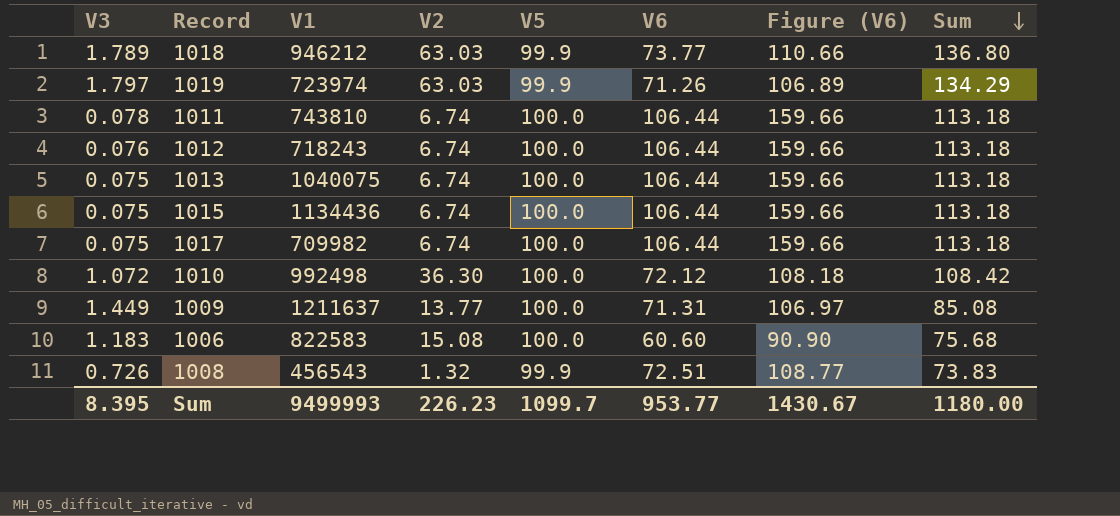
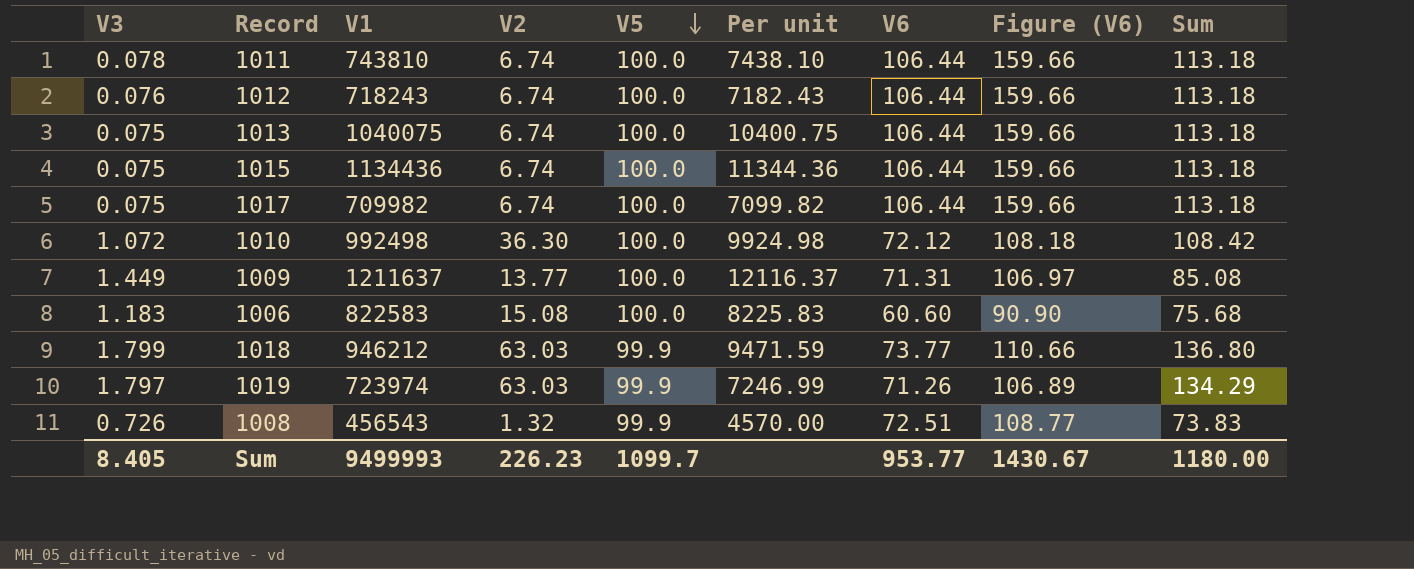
row order: Sum descending -> V5 descending
column Per unit | formula: none -> [V1] / [V5]
1018 | V3: 1.789 -> 1.799
Sum | V3: 8.395 -> 8.405

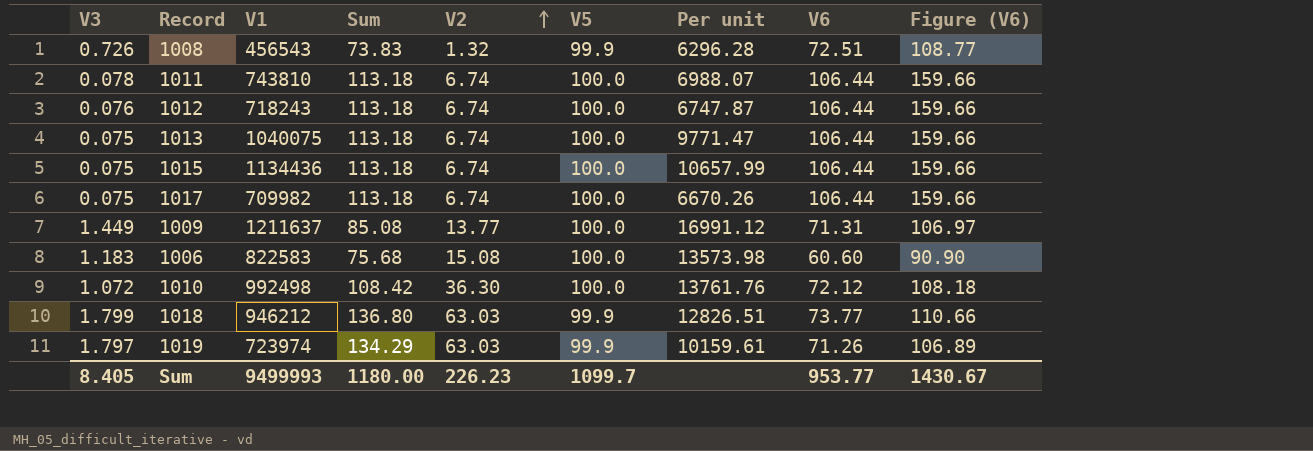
row order: V5 descending -> V2 ascending
column Sum | position: 9 -> 4
column Per unit | formula: [V1] / [V5] -> [V1] / [V6]

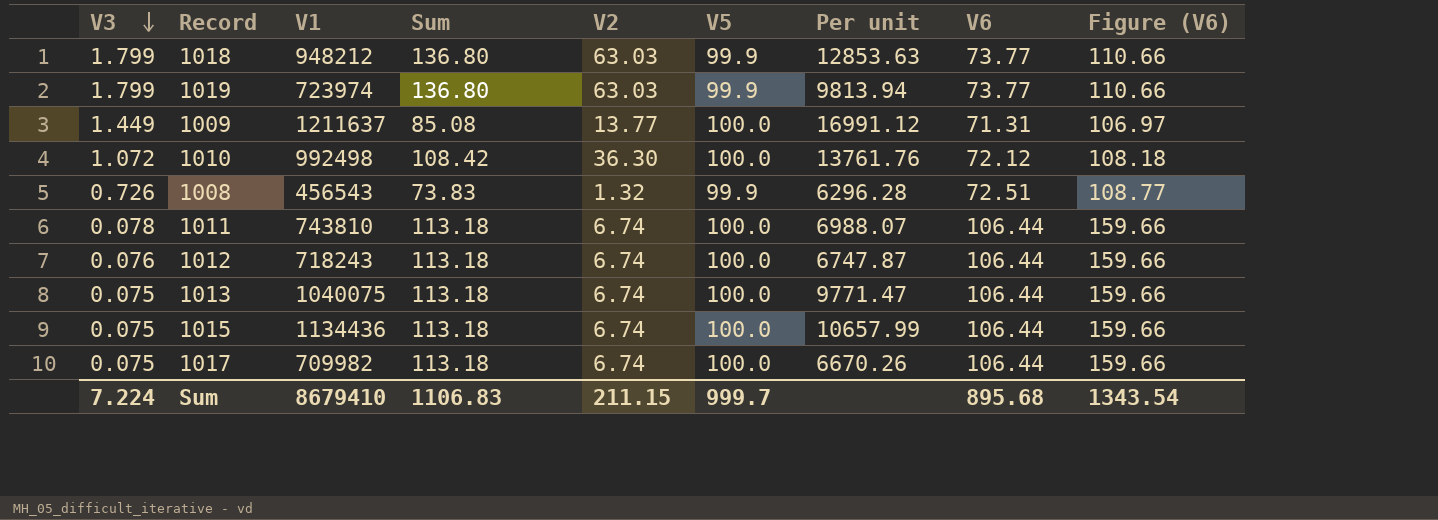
row order: V2 ascending -> V3 descending
row 1006: 1.183 | 822583 | 75.68 | 15.08 | 100.0 | 13573.98 | 60.60 | 90.90 -> none
1018 | V1: 946212 -> 948212
1018 | Per unit: 12826.51 -> 12853.63
1019 | V3: 1.797 -> 1.799
1019 | Sum: 134.29 -> 136.80
1019 | Per unit: 10159.61 -> 9813.94
1019 | V6: 71.26 -> 73.77
1019 | Figure (V6): 106.89 -> 110.66
Sum | V3: 8.405 -> 7.224
Sum | V1: 9499993 -> 8679410
Sum | Sum: 1180.00 -> 1106.83
Sum | V2: 226.23 -> 211.15
Sum | V5: 1099.7 -> 999.7
Sum | V6: 953.77 -> 895.68
Sum | Figure (V6): 1430.67 -> 1343.54

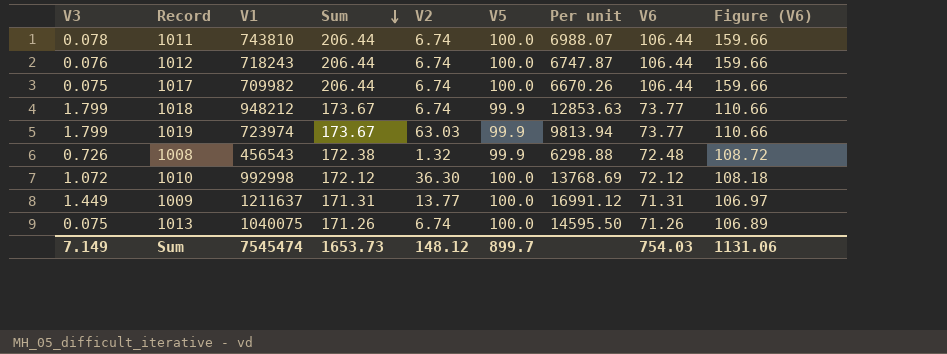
row order: V3 descending -> Sum descending
column Sum | formula: [V2] + [V6] -> [V5] + [V6]
row 1015: 0.075 | 1134436 | 113.18 | 6.74 | 100.0 | 10657.99 | 106.44 | 159.66 -> none
1018 | V2: 63.03 -> 6.74
1008 | Per unit: 6296.28 -> 6298.88
1008 | V6: 72.51 -> 72.48
1008 | Figure (V6): 108.77 -> 108.72
1010 | V1: 992498 -> 992998
1010 | Per unit: 13761.76 -> 13768.69
1013 | Per unit: 9771.47 -> 14595.50
1013 | V6: 106.44 -> 71.26
1013 | Figure (V6): 159.66 -> 106.89
Sum | V3: 7.224 -> 7.149
Sum | V1: 8679410 -> 7545474
Sum | Sum: 1106.83 -> 1653.73
Sum | V2: 211.15 -> 148.12
Sum | V5: 999.7 -> 899.7
Sum | V6: 895.68 -> 754.03
Sum | Figure (V6): 1343.54 -> 1131.06

